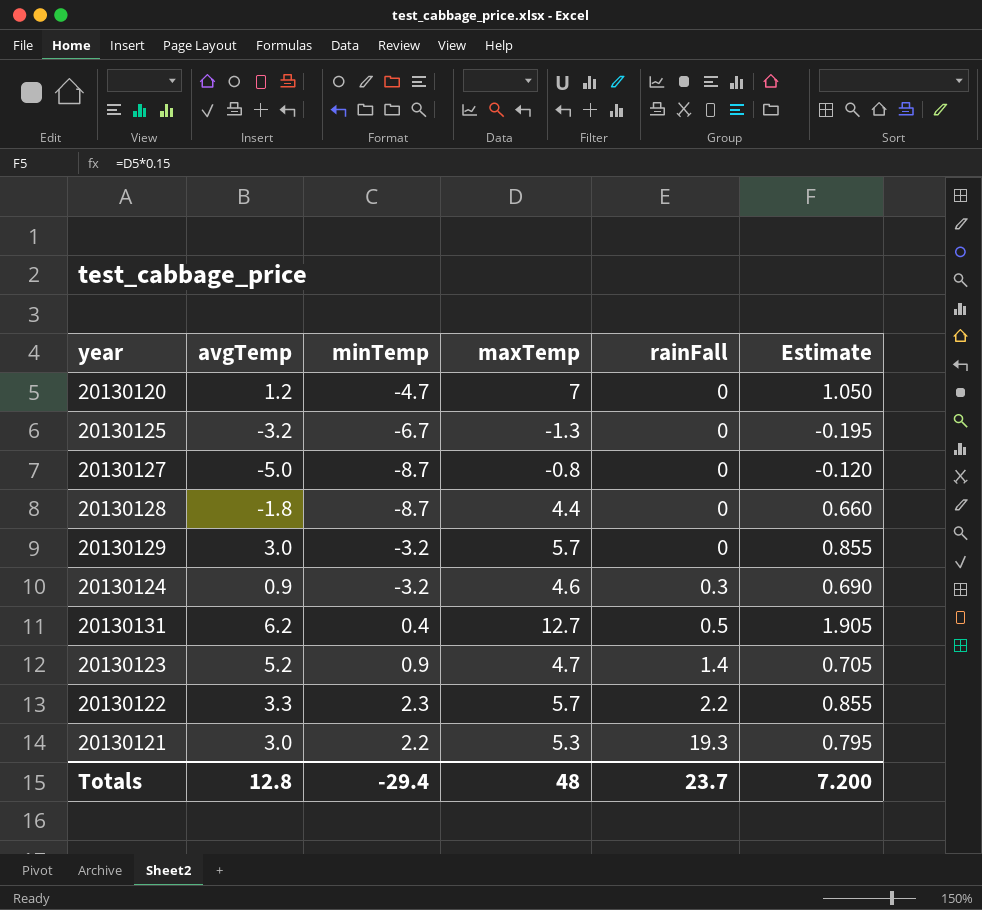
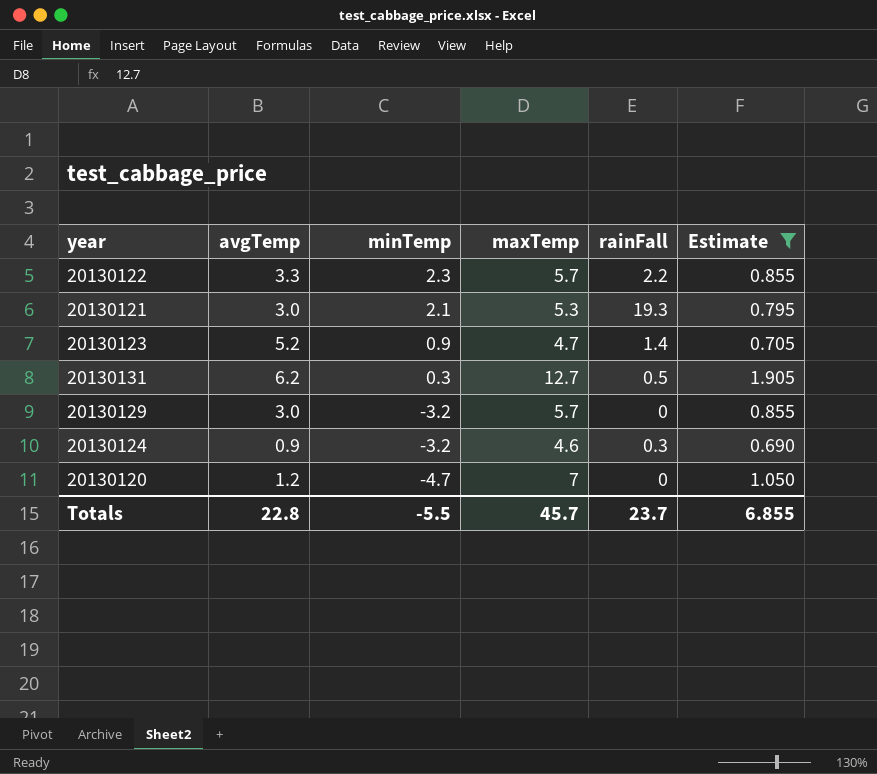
filter: none -> Estimate >= 0.690
row order: rainFall ascending -> minTemp descending
20130121 | minTemp: 2.2 -> 2.1
20130131 | minTemp: 0.4 -> 0.3
Totals | avgTemp: 12.8 -> 22.8
Totals | minTemp: -29.4 -> -5.5
Totals | maxTemp: 48 -> 45.7
Totals | Estimate: 7.200 -> 6.855

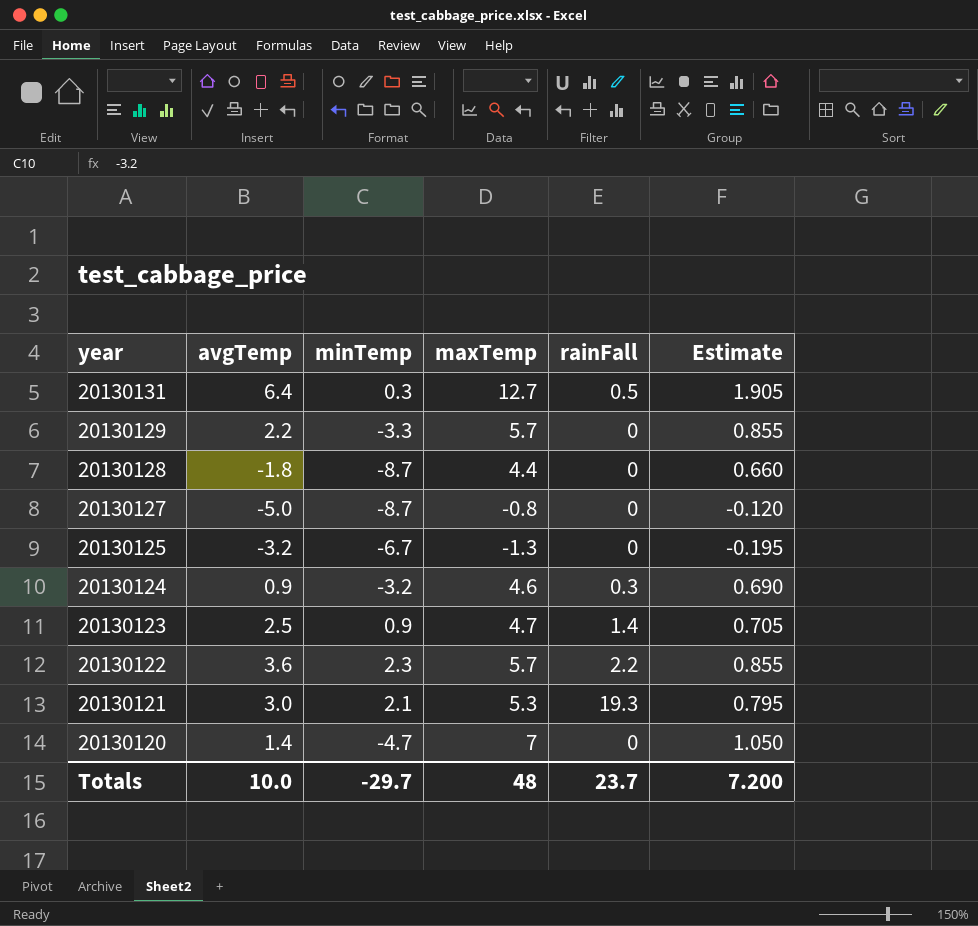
filter: Estimate >= 0.690 -> none
row order: minTemp descending -> year descending
20130131 | avgTemp: 6.2 -> 6.4
20130129 | avgTemp: 3.0 -> 2.2
20130129 | minTemp: -3.2 -> -3.3
20130123 | avgTemp: 5.2 -> 2.5
20130122 | avgTemp: 3.3 -> 3.6
20130120 | avgTemp: 1.2 -> 1.4
Totals | avgTemp: 22.8 -> 10.0
Totals | minTemp: -5.5 -> -29.7
Totals | maxTemp: 45.7 -> 48
Totals | Estimate: 6.855 -> 7.200

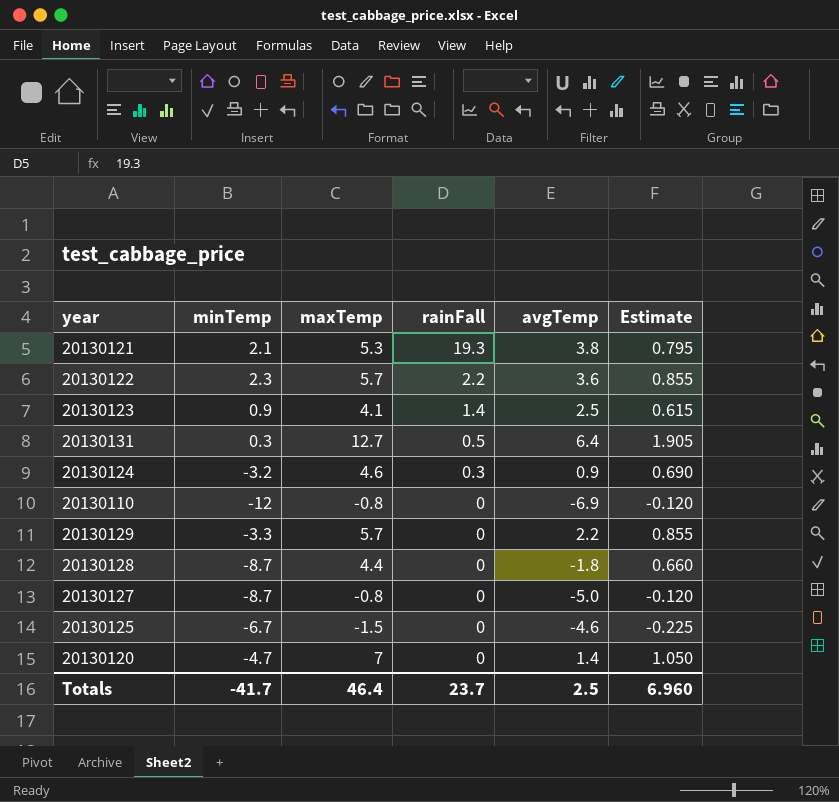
row order: year descending -> rainFall descending
column avgTemp | position: 2 -> 5
20130121 | avgTemp: 3.0 -> 3.8
20130123 | maxTemp: 4.7 -> 4.1
20130123 | Estimate: 0.705 -> 0.615
row 20130110: none -> -12 | -0.8 | 0 | -6.9 | -0.120
20130125 | maxTemp: -1.3 -> -1.5
20130125 | avgTemp: -3.2 -> -4.6
20130125 | Estimate: -0.195 -> -0.225
Totals | minTemp: -29.7 -> -41.7
Totals | maxTemp: 48 -> 46.4
Totals | avgTemp: 10.0 -> 2.5
Totals | Estimate: 7.200 -> 6.960

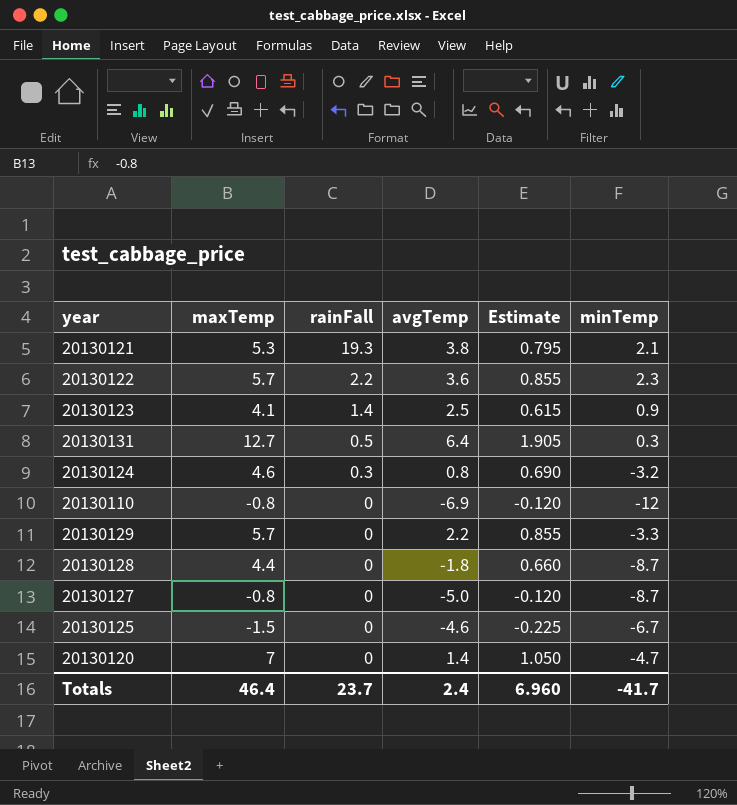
column minTemp | position: 2 -> 6
20130124 | avgTemp: 0.9 -> 0.8
Totals | avgTemp: 2.5 -> 2.4

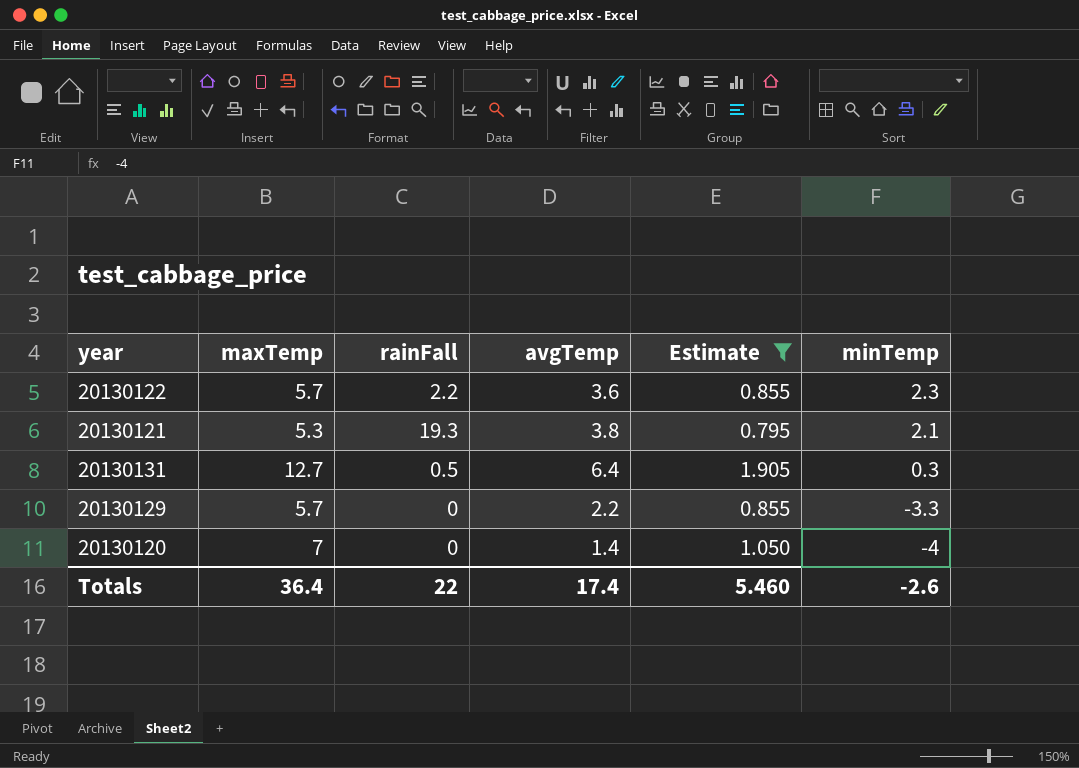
filter: none -> Estimate >= 0.795
row order: rainFall descending -> minTemp descending
20130120 | minTemp: -4.7 -> -4
Totals | maxTemp: 46.4 -> 36.4
Totals | rainFall: 23.7 -> 22
Totals | avgTemp: 2.4 -> 17.4
Totals | Estimate: 6.960 -> 5.460
Totals | minTemp: -41.7 -> -2.6

